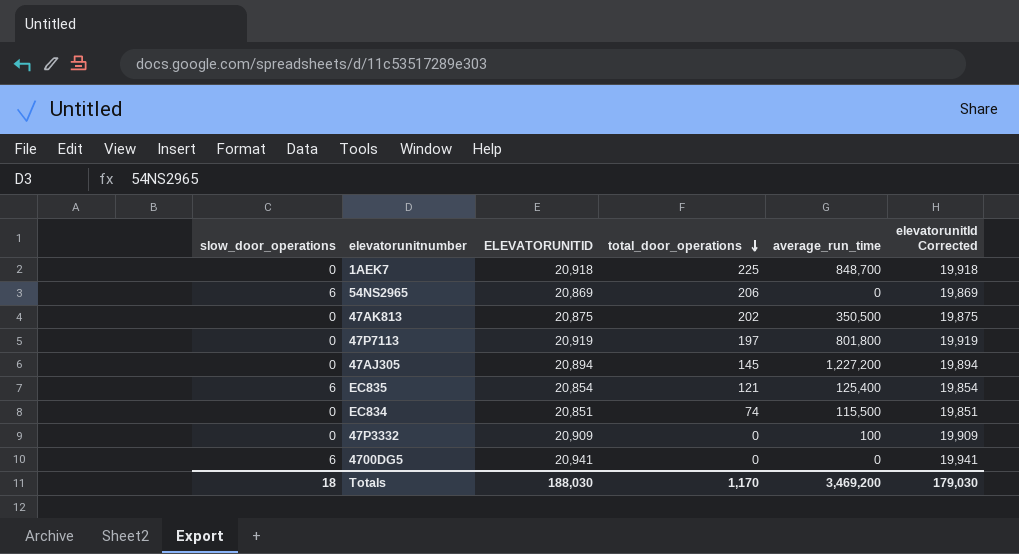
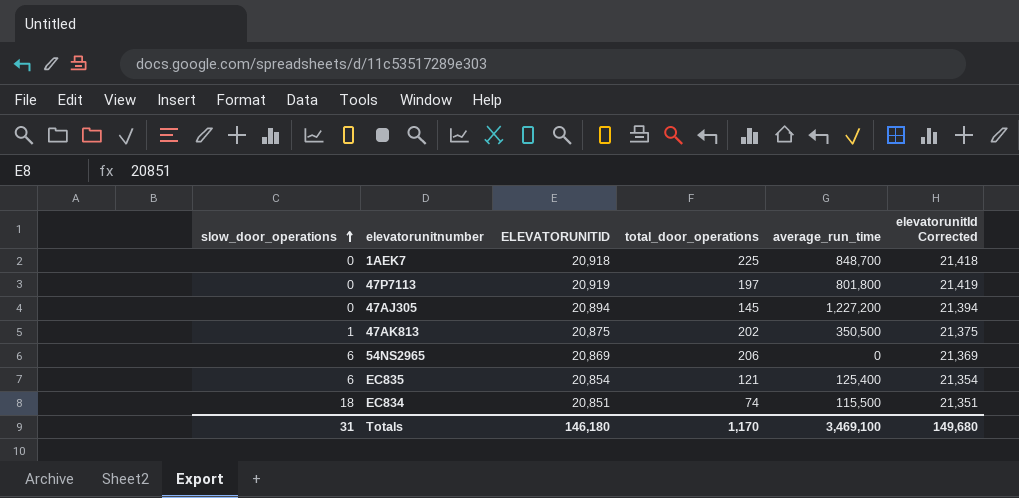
row order: total_door_operations descending -> slow_door_operations ascending
column elevatorunitId Corrected | formula: [ELEVATORUNITID] - 1000 -> [ELEVATORUNITID] + 500
row 47P3332: 0 | 20,909 | 0 | 100 | 19,909 -> none
row 4700DG5: 6 | 20,941 | 0 | 0 | 19,941 -> none
47AK813 | slow_door_operations: 0 -> 1
EC834 | slow_door_operations: 0 -> 18
Totals | slow_door_operations: 18 -> 31
Totals | ELEVATORUNITID: 188,030 -> 146,180
Totals | average_run_time: 3,469,200 -> 3,469,100
Totals | elevatorunitId Corrected: 179,030 -> 149,680

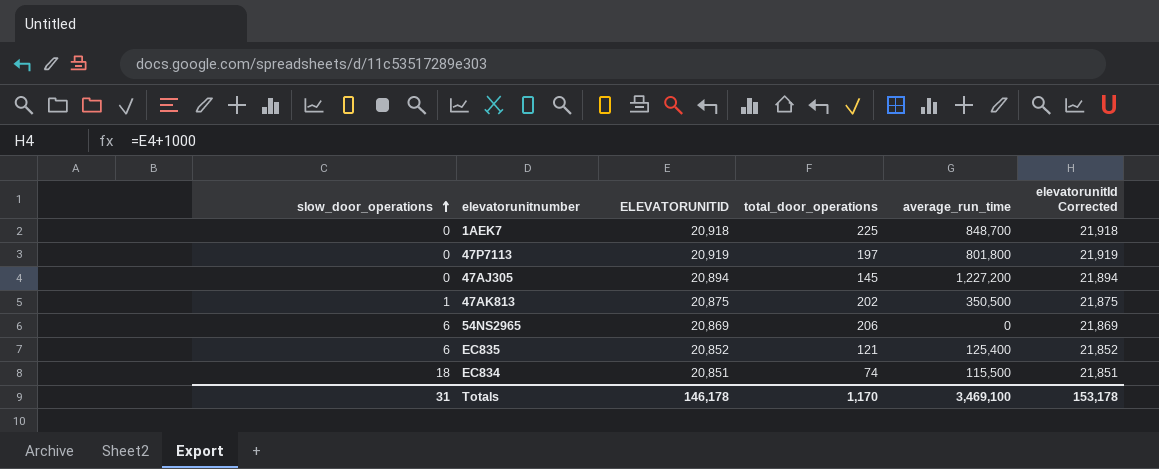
column elevatorunitId Corrected | formula: [ELEVATORUNITID] + 500 -> [ELEVATORUNITID] + 1000
EC835 | ELEVATORUNITID: 20,854 -> 20,852
Totals | ELEVATORUNITID: 146,180 -> 146,178
Totals | elevatorunitId Corrected: 149,680 -> 153,178

